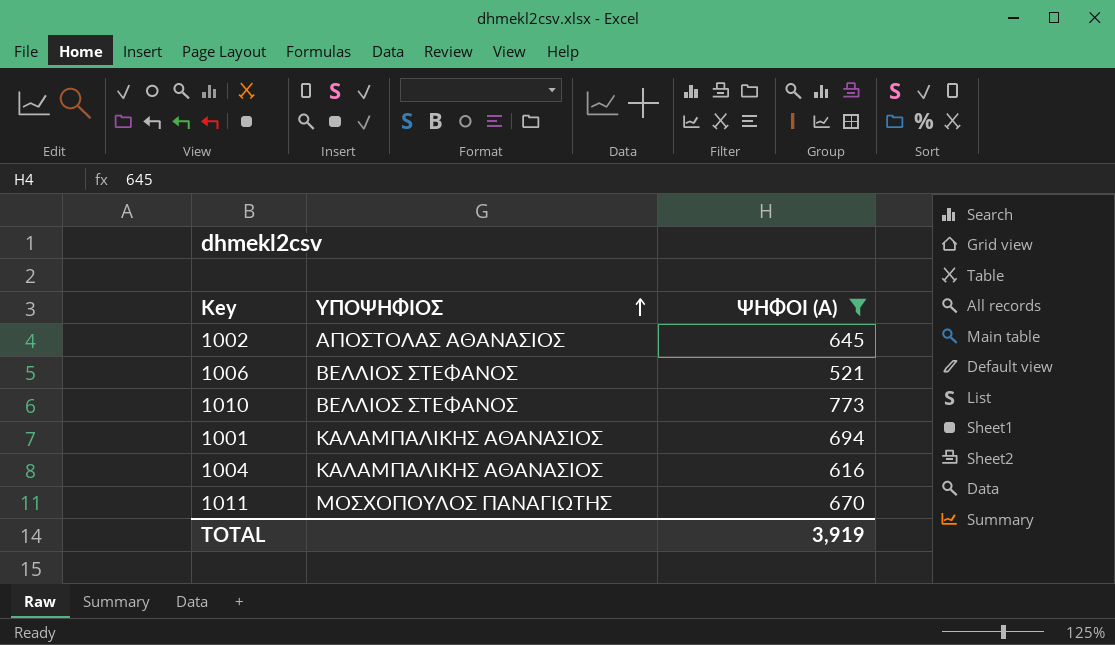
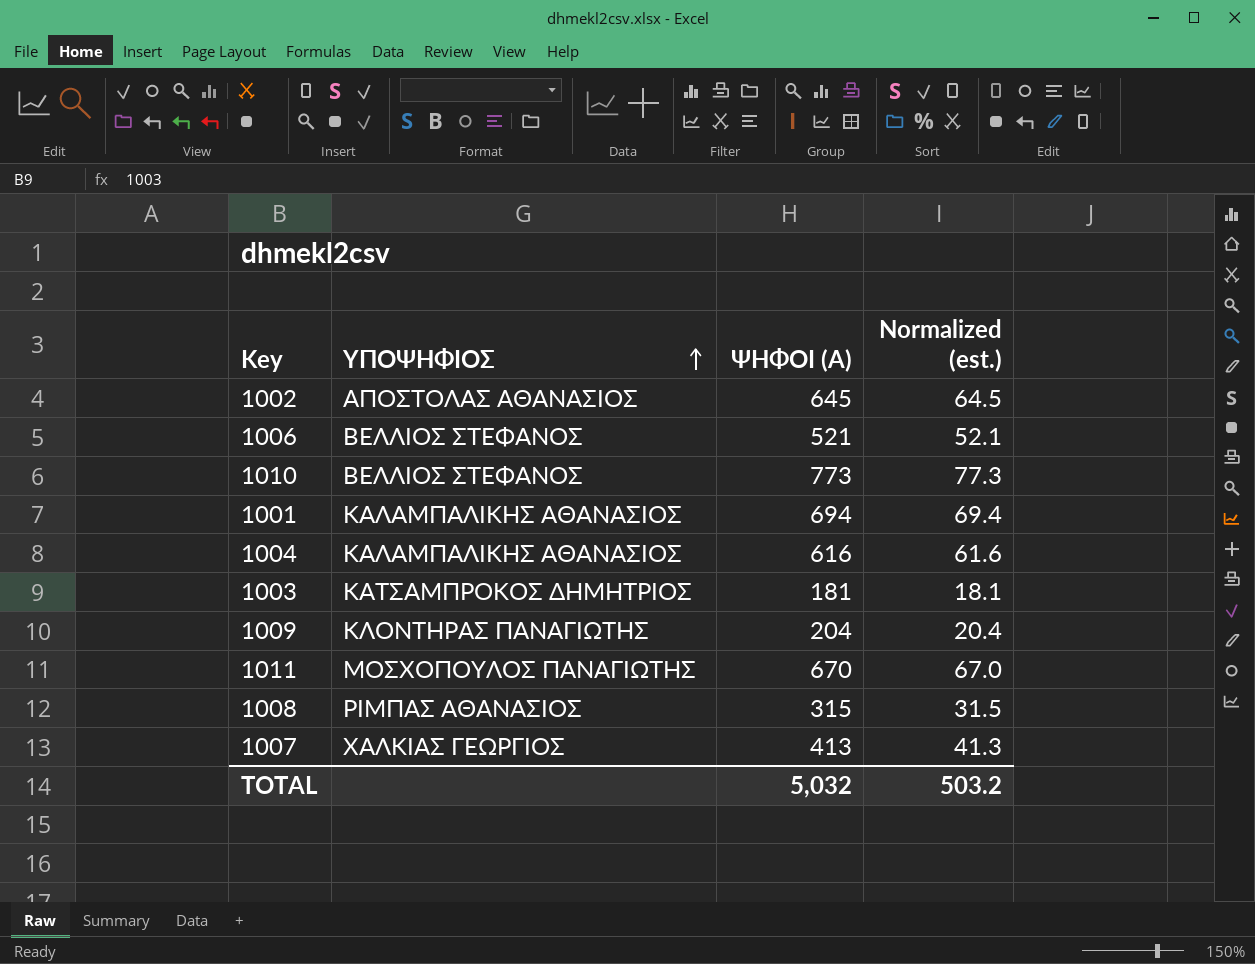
filter: ΨΗΦΟΙ (Α) >= 521 -> none
column Normalized (est.) | formula: none -> [ΨΗΦΟΙ (Α)] * 0.1
TOTAL | ΨΗΦΟΙ (Α): 3,919 -> 5,032

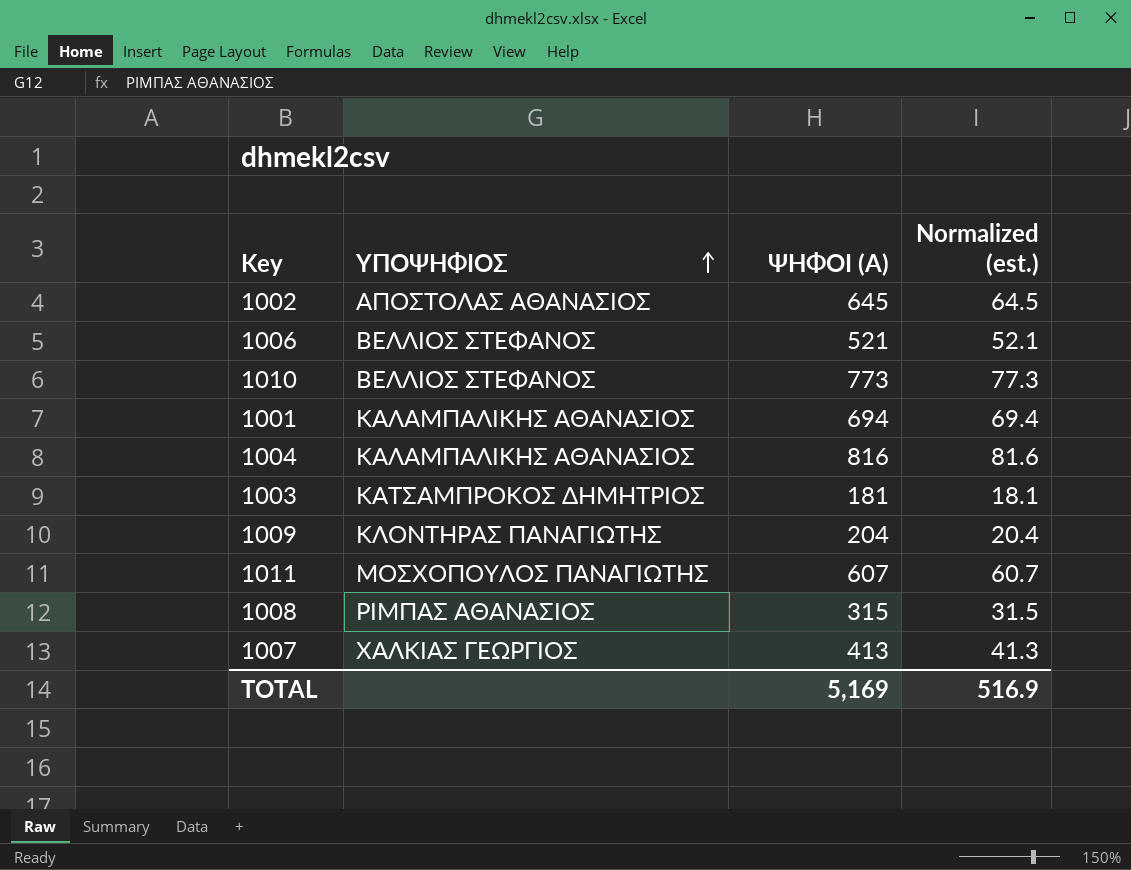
1004 | ΨΗΦΟΙ (Α): 616 -> 816
1004 | Normalized (est.): 61.6 -> 81.6
1011 | ΨΗΦΟΙ (Α): 670 -> 607
1011 | Normalized (est.): 67.0 -> 60.7
TOTAL | ΨΗΦΟΙ (Α): 5,032 -> 5,169
TOTAL | Normalized (est.): 503.2 -> 516.9

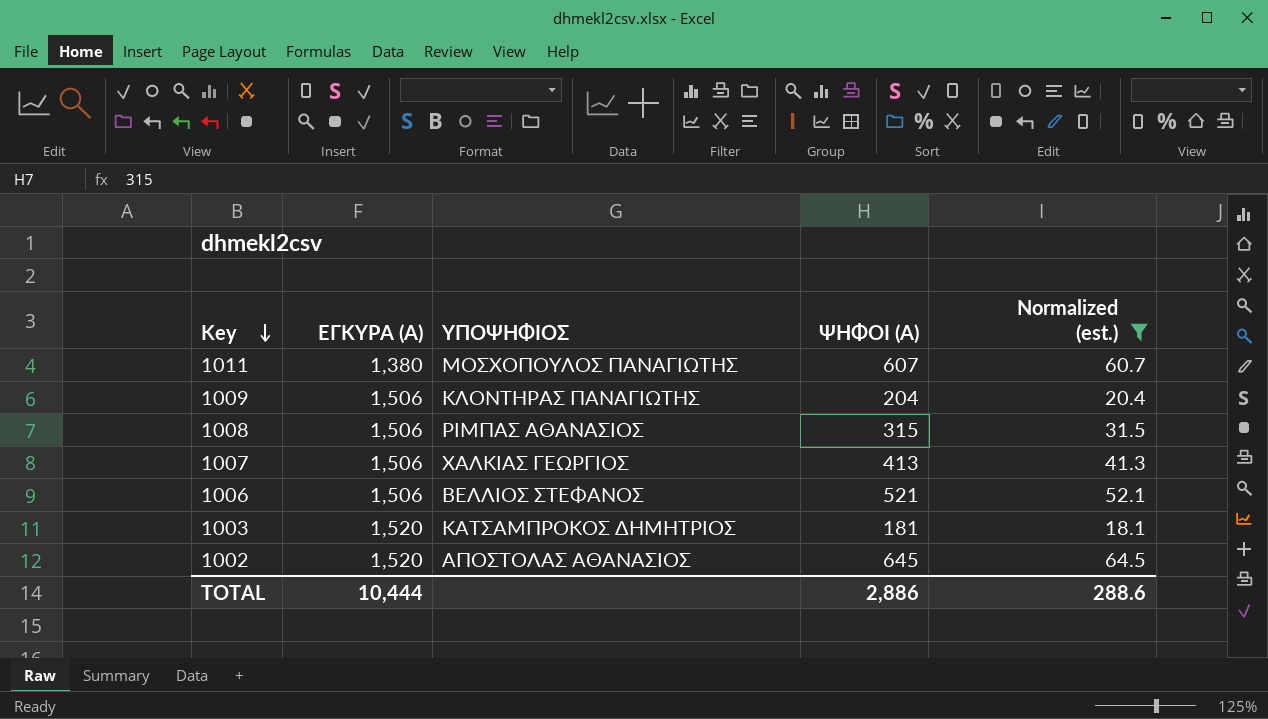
filter: none -> Normalized (est.) <= 64.5
row order: ΥΠΟΨΗΦΙΟΣ ascending -> Key descending
column ΕΓΚΥΡΑ (Α) | position: none -> 2
TOTAL | ΨΗΦΟΙ (Α): 5,169 -> 2,886
TOTAL | Normalized (est.): 516.9 -> 288.6

